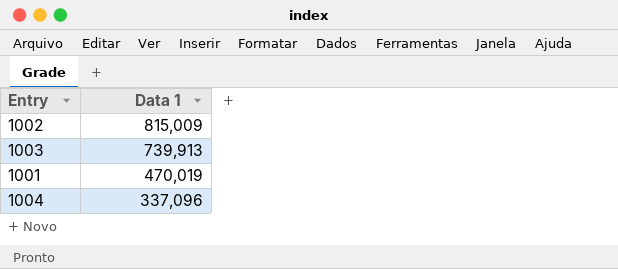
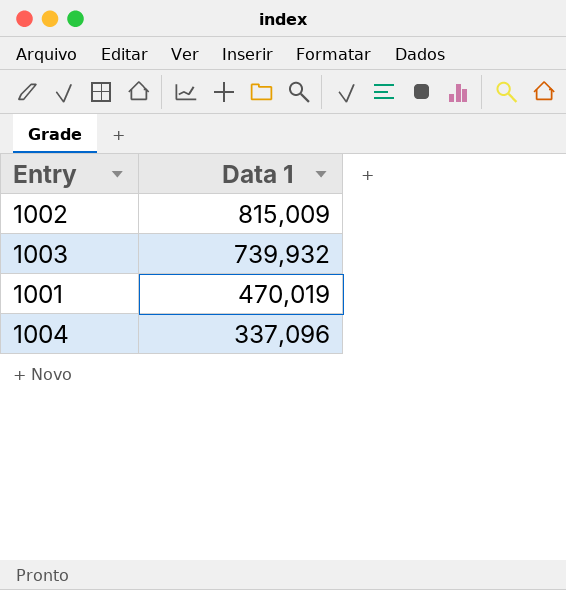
1003 | Data 1: 739,913 -> 739,932

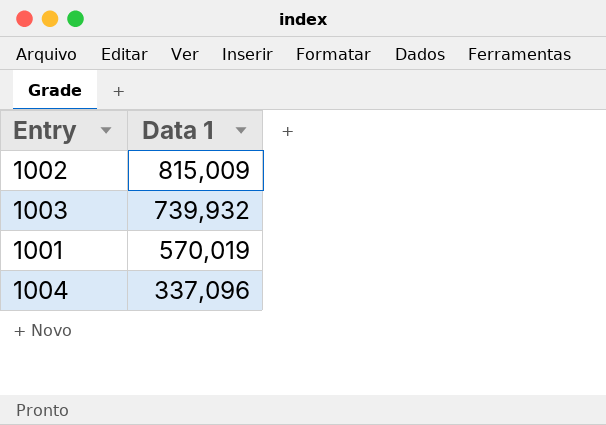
1001 | Data 1: 470,019 -> 570,019

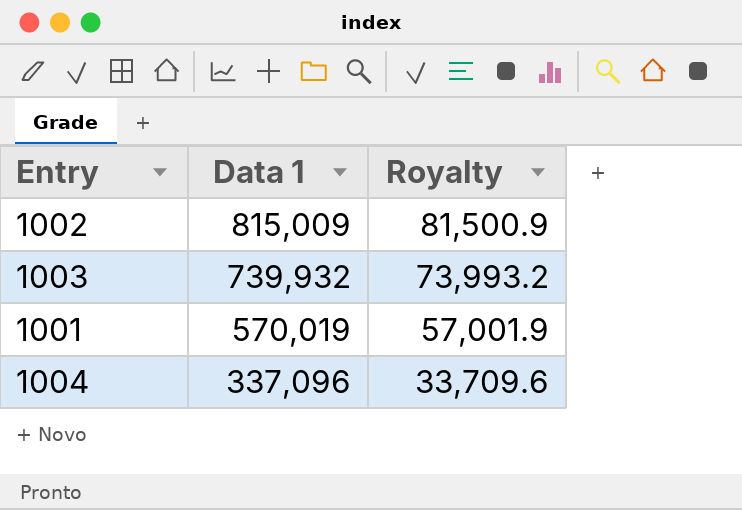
column Royalty | formula: none -> [Data 1] * 0.1

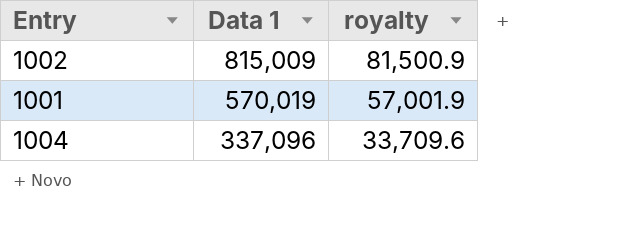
column name: Royalty -> royalty
row 1003: 739,932 | 73,993.2 -> none

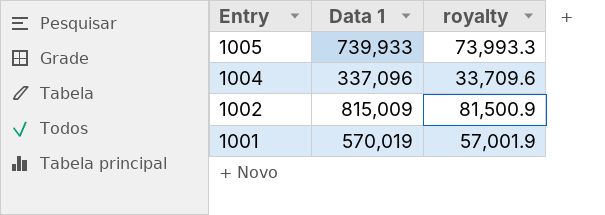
row order: Data 1 descending -> Entry descending
row 1005: none -> 739,933 | 73,993.3

